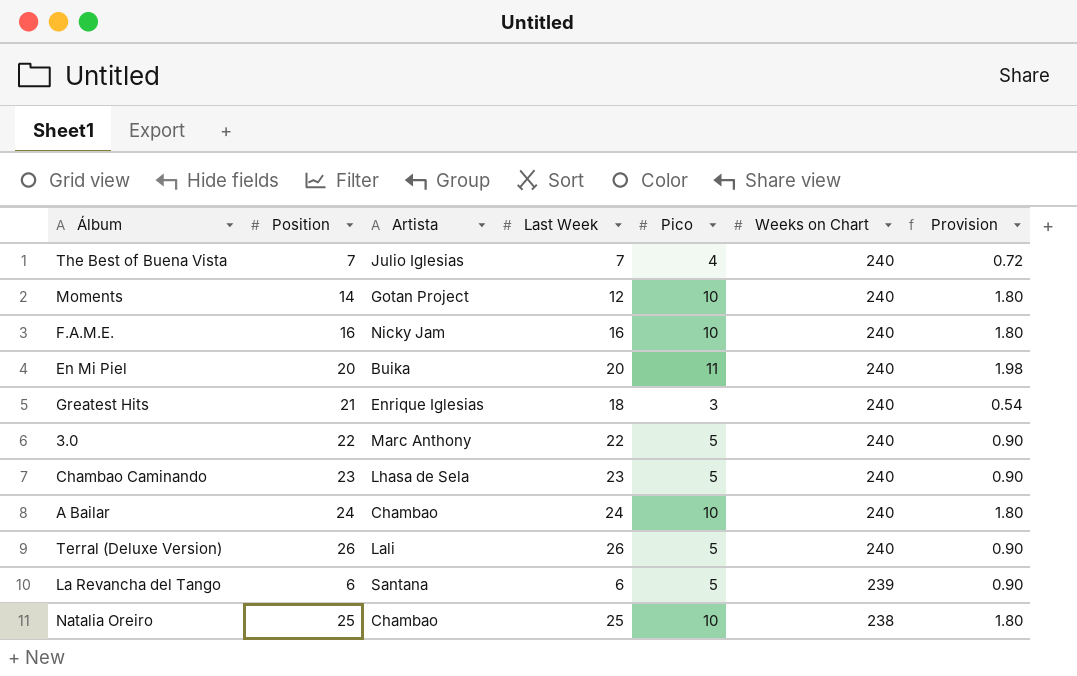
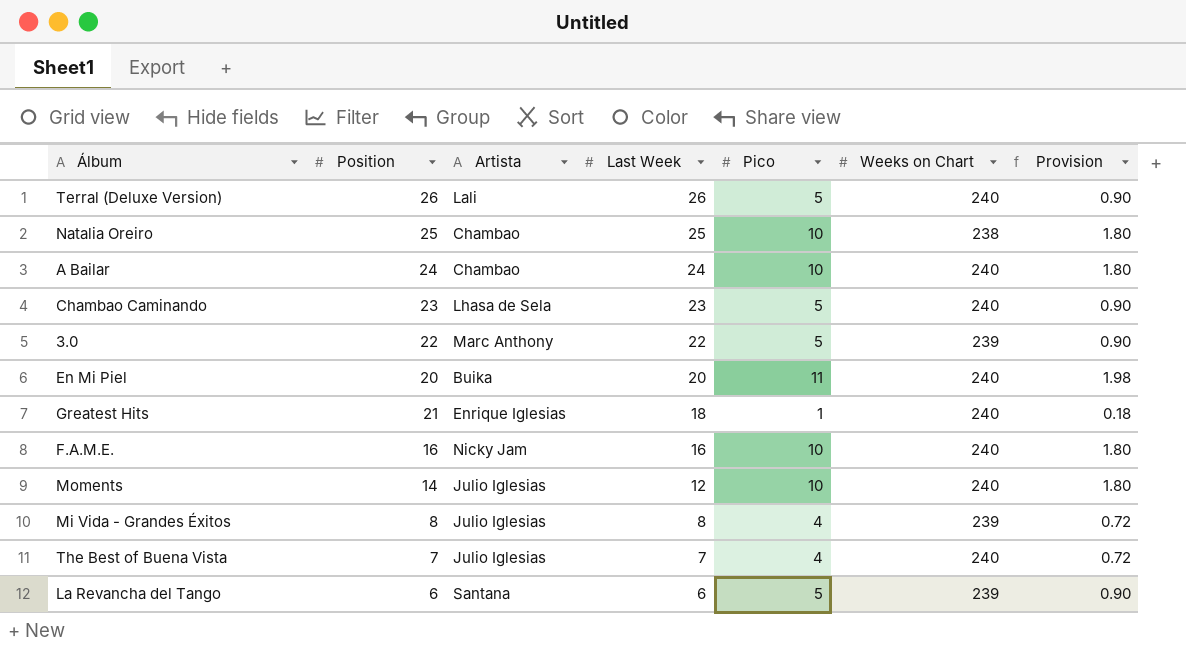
row order: Weeks on Chart descending -> Last Week descending
3.0 | Weeks on Chart: 240 -> 239
Greatest Hits | Pico: 3 -> 1
Greatest Hits | Provision: 0.54 -> 0.18
Moments | Artista: Gotan Project -> Julio Iglesias
row Mi Vida - Grandes Éxitos: none -> 8 | Julio Iglesias | 8 | 4 | 239 | 0.72

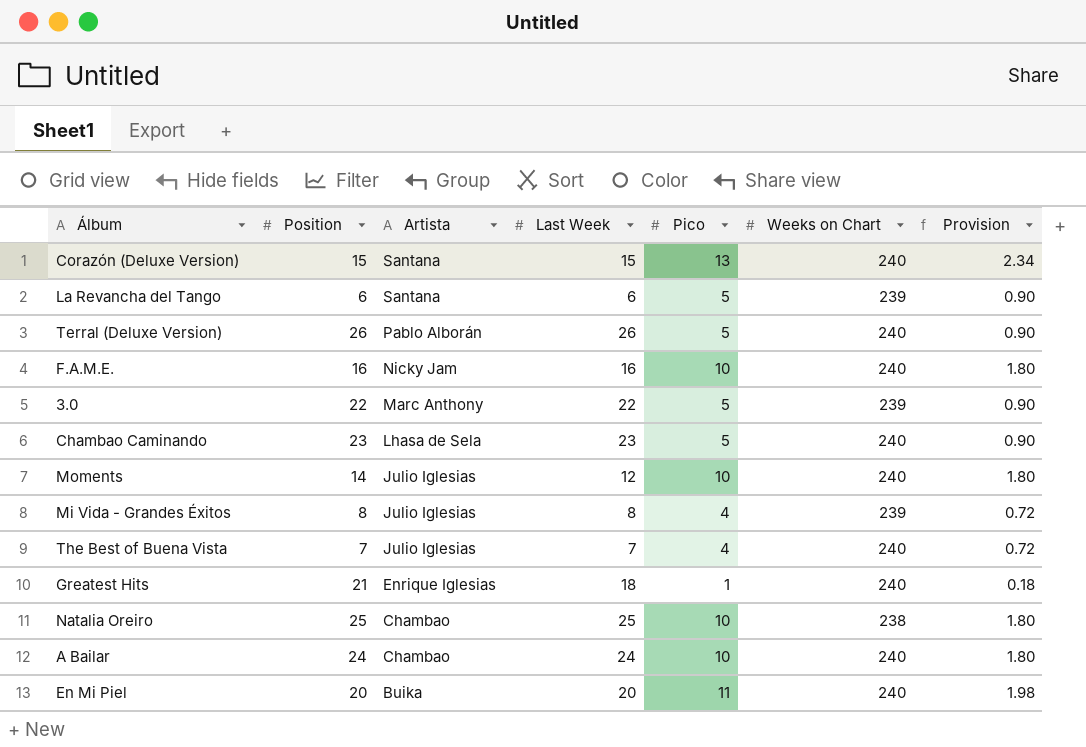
row order: Last Week descending -> Artista descending
row Corazón (Deluxe Version): none -> 15 | Santana | 15 | 13 | 240 | 2.34
Terral (Deluxe Version) | Artista: Lali -> Pablo Alborán

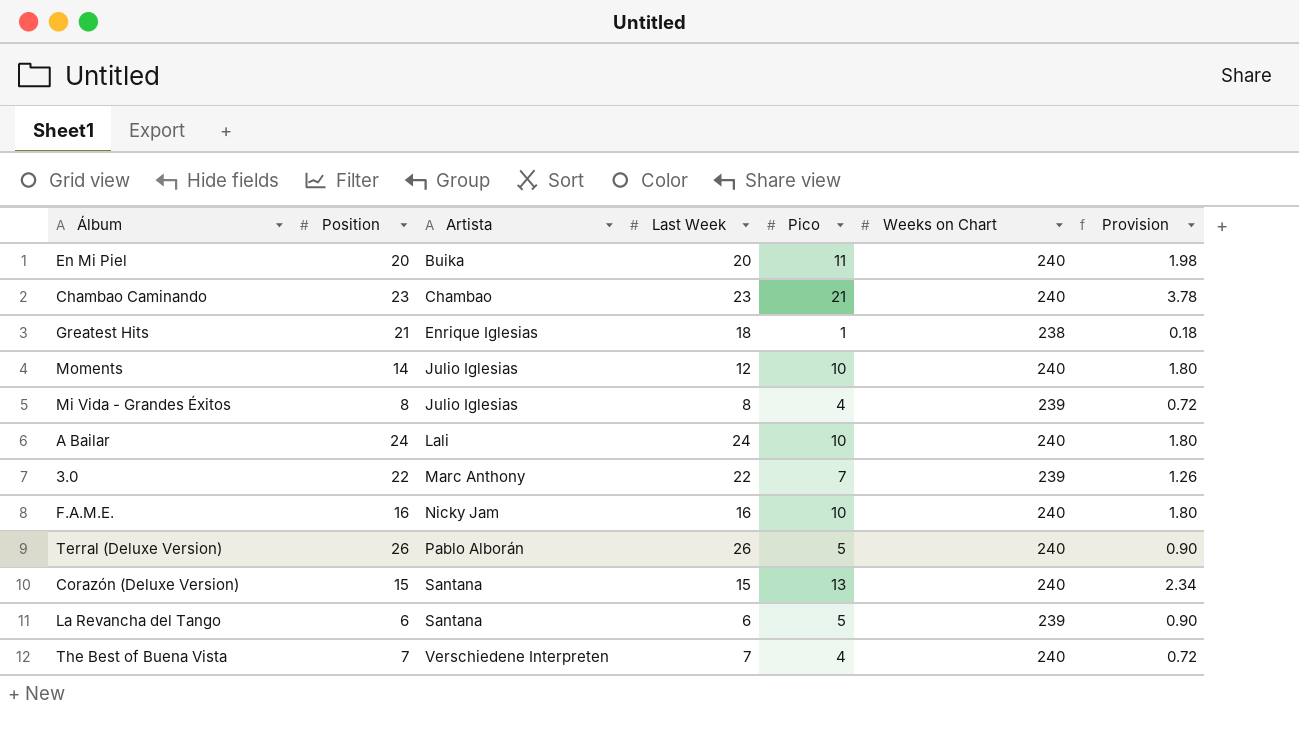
row order: Artista descending -> Artista ascending
row Natalia Oreiro: 25 | Chambao | 25 | 10 | 238 | 1.80 -> none
Chambao Caminando | Artista: Lhasa de Sela -> Chambao
Chambao Caminando | Pico: 5 -> 21
Chambao Caminando | Provision: 0.90 -> 3.78
Greatest Hits | Weeks on Chart: 240 -> 238
A Bailar | Artista: Chambao -> Lali
3.0 | Pico: 5 -> 7
3.0 | Provision: 0.90 -> 1.26
The Best of Buena Vista | Artista: Julio Iglesias -> Verschiedene Interpreten

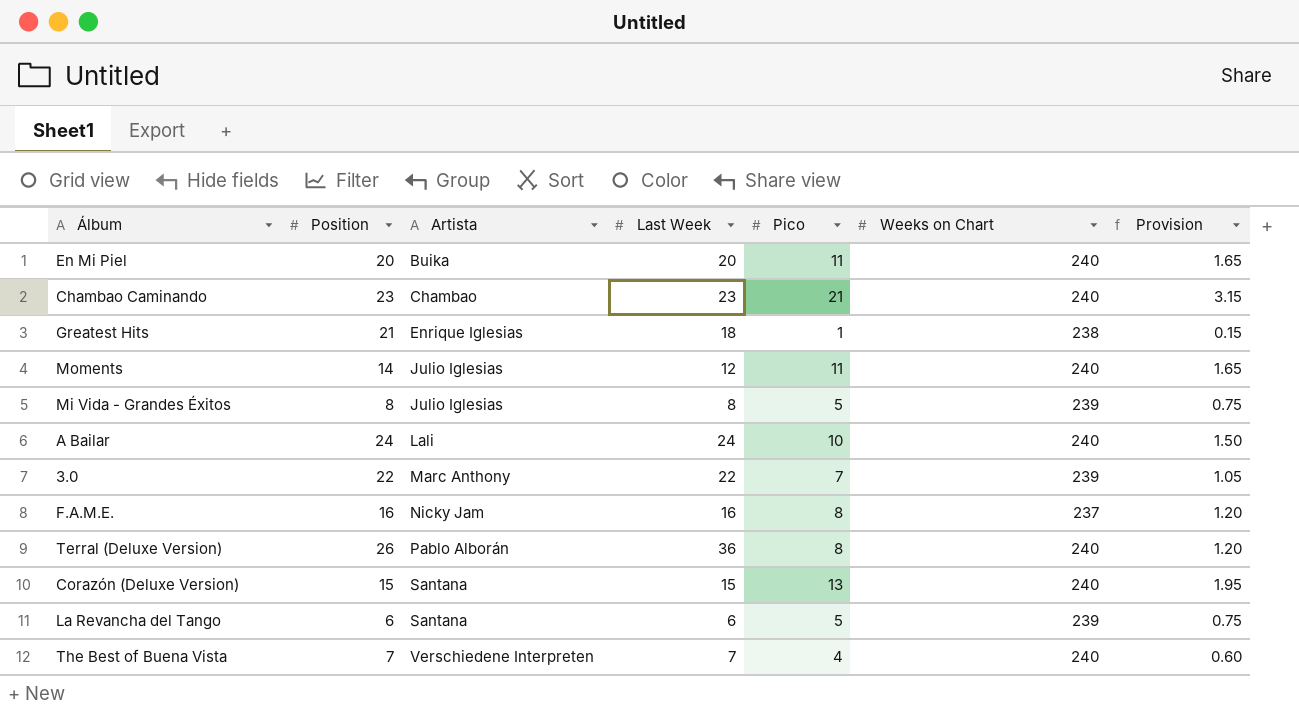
column Provision | formula: [Pico] * 0.18 -> [Pico] * 0.15
Moments | Pico: 10 -> 11
Mi Vida - Grandes Éxitos | Pico: 4 -> 5
F.A.M.E. | Pico: 10 -> 8
F.A.M.E. | Weeks on Chart: 240 -> 237
Terral (Deluxe Version) | Last Week: 26 -> 36
Terral (Deluxe Version) | Pico: 5 -> 8

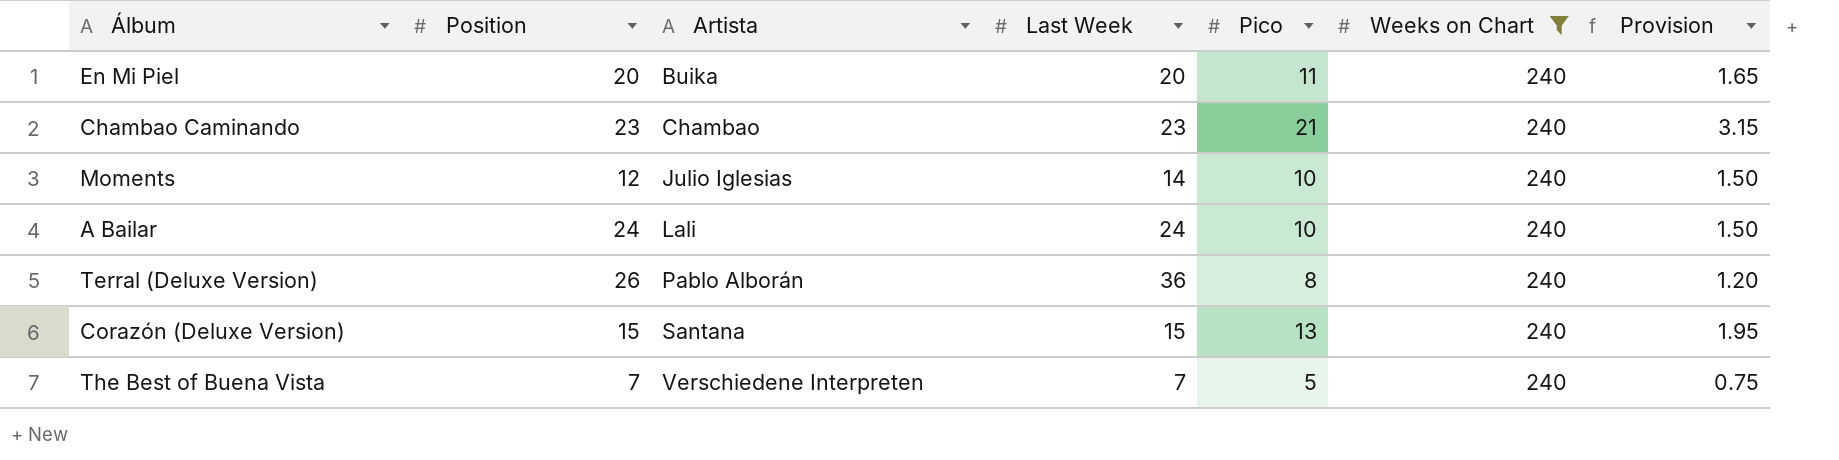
filter: none -> Weeks on Chart = 240
Moments | Position: 14 -> 12
Moments | Last Week: 12 -> 14
Moments | Pico: 11 -> 10
Moments | Provision: 1.65 -> 1.50
The Best of Buena Vista | Pico: 4 -> 5
The Best of Buena Vista | Provision: 0.60 -> 0.75

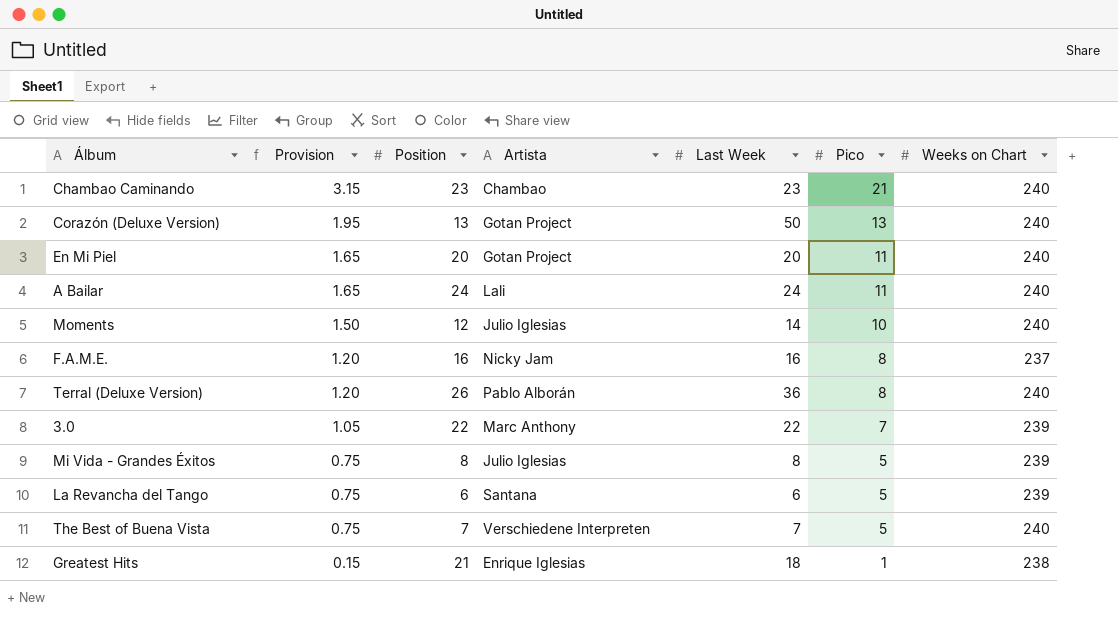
filter: Weeks on Chart = 240 -> none
row order: Artista ascending -> Provision descending
column Provision | position: 7 -> 2
Corazón (Deluxe Version) | Position: 15 -> 13
Corazón (Deluxe Version) | Artista: Santana -> Gotan Project
Corazón (Deluxe Version) | Last Week: 15 -> 50
En Mi Piel | Artista: Buika -> Gotan Project
A Bailar | Provision: 1.50 -> 1.65
A Bailar | Pico: 10 -> 11

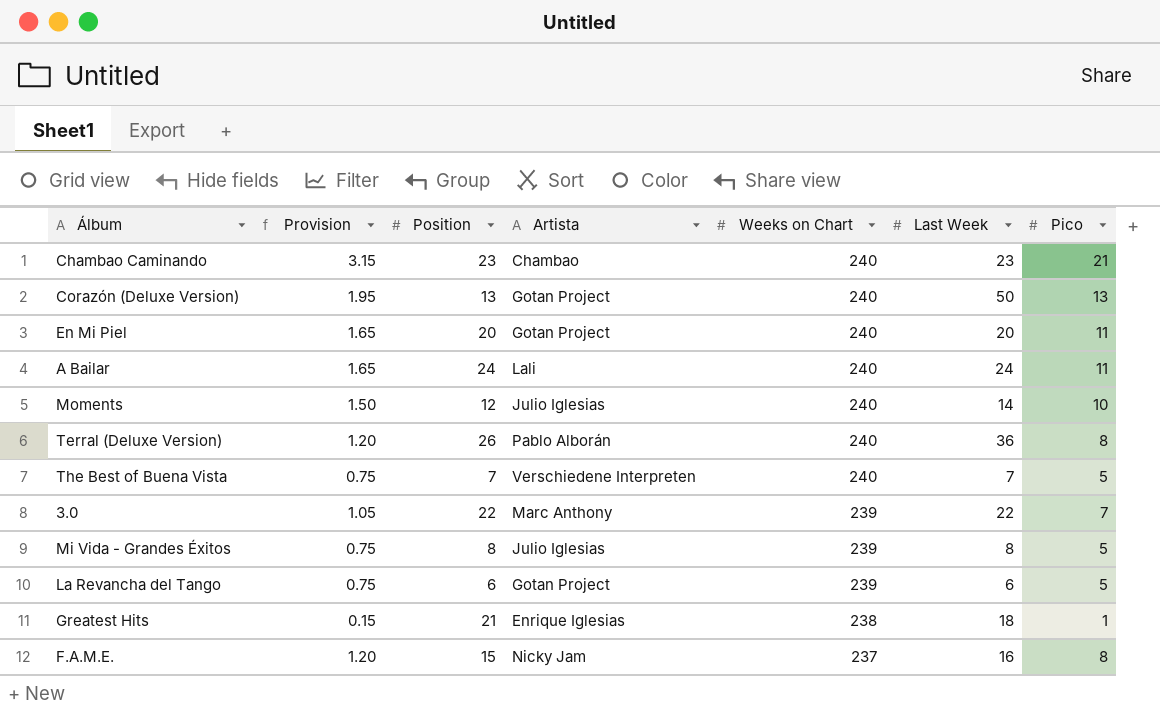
row order: Provision descending -> Weeks on Chart descending
column Weeks on Chart | position: 7 -> 5
La Revancha del Tango | Artista: Santana -> Gotan Project
F.A.M.E. | Position: 16 -> 15

